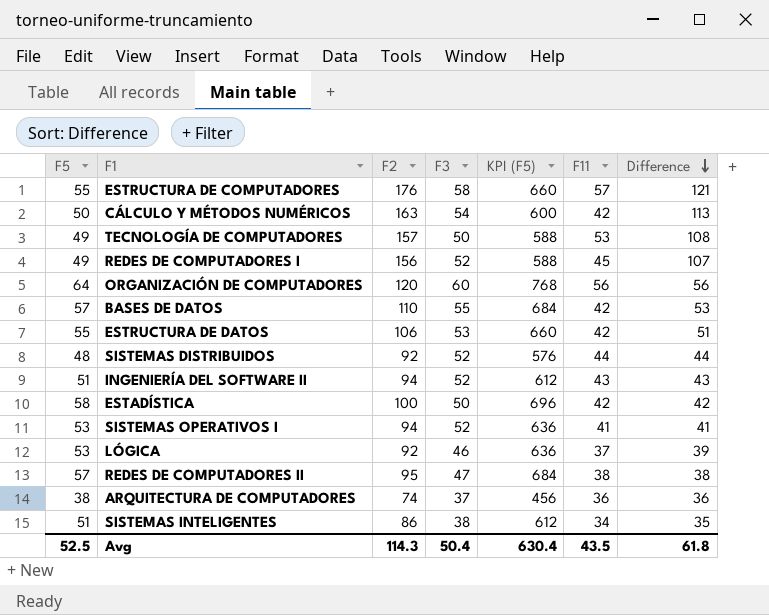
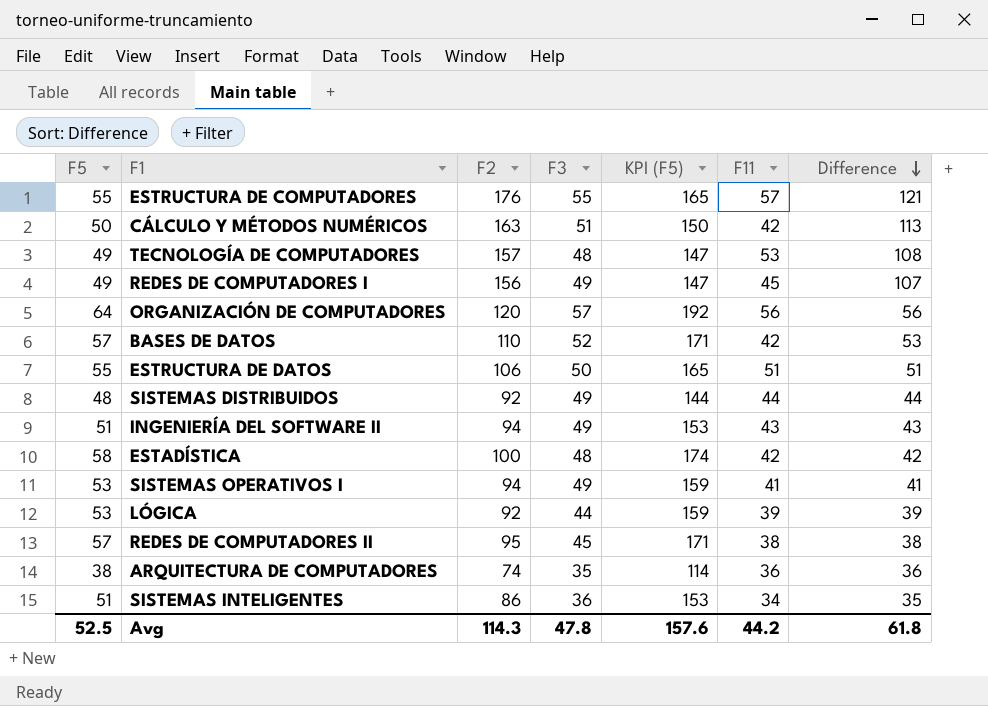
column KPI (F5) | formula: [F5] * 12 -> [F5] * 3
ESTRUCTURA DE COMPUTADORES | F3: 58 -> 55
CÁLCULO Y MÉTODOS NUMÉRICOS | F3: 54 -> 51
TECNOLOGÍA DE COMPUTADORES | F3: 50 -> 48
REDES DE COMPUTADORES I | F3: 52 -> 49
ORGANIZACIÓN DE COMPUTADORES | F3: 60 -> 57
BASES DE DATOS | F3: 55 -> 52
ESTRUCTURA DE DATOS | F3: 53 -> 50
ESTRUCTURA DE DATOS | F11: 42 -> 51
SISTEMAS DISTRIBUIDOS | F3: 52 -> 49
INGENIERÍA DEL SOFTWARE II | F3: 52 -> 49
ESTADÍSTICA | F3: 50 -> 48
SISTEMAS OPERATIVOS I | F3: 52 -> 49
LÓGICA | F3: 46 -> 44
LÓGICA | F11: 37 -> 39
REDES DE COMPUTADORES II | F3: 47 -> 45
ARQUITECTURA DE COMPUTADORES | F3: 37 -> 35
SISTEMAS INTELIGENTES | F3: 38 -> 36
Avg | F3: 50.4 -> 47.8
Avg | KPI (F5): 630.4 -> 157.6
Avg | F11: 43.5 -> 44.2

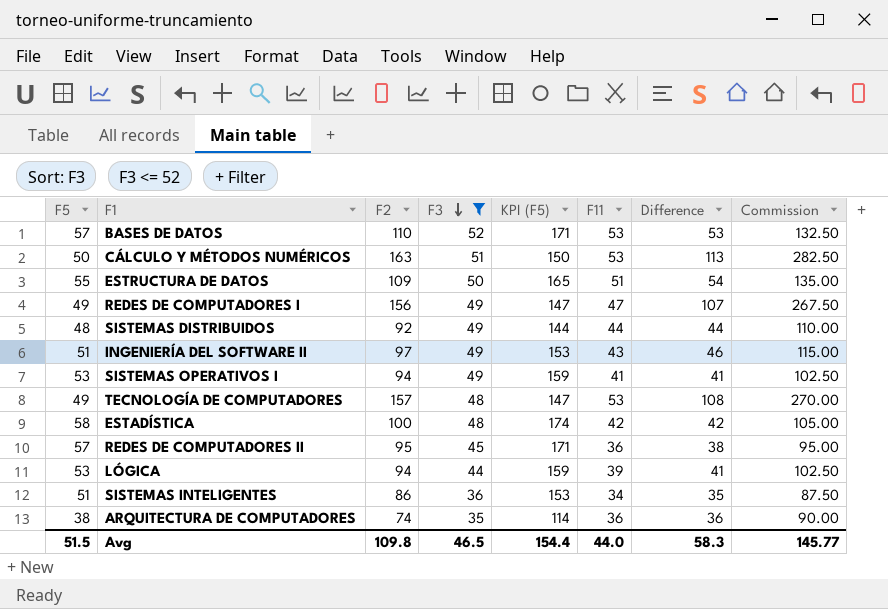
filter: none -> F3 <= 52
row order: Difference descending -> F3 descending
column Commission | formula: none -> [Difference] * 2.5
BASES DE DATOS | F11: 42 -> 53
CÁLCULO Y MÉTODOS NUMÉRICOS | F11: 42 -> 53
ESTRUCTURA DE DATOS | F2: 106 -> 109
ESTRUCTURA DE DATOS | Difference: 51 -> 54
REDES DE COMPUTADORES I | F11: 45 -> 47
INGENIERÍA DEL SOFTWARE II | F2: 94 -> 97
INGENIERÍA DEL SOFTWARE II | Difference: 43 -> 46
REDES DE COMPUTADORES II | F11: 38 -> 36
LÓGICA | F2: 92 -> 94
LÓGICA | Difference: 39 -> 41
Avg | F5: 52.5 -> 51.5
Avg | F2: 114.3 -> 109.8
Avg | F3: 47.8 -> 46.5
Avg | KPI (F5): 157.6 -> 154.4
Avg | F11: 44.2 -> 44.0
Avg | Difference: 61.8 -> 58.3

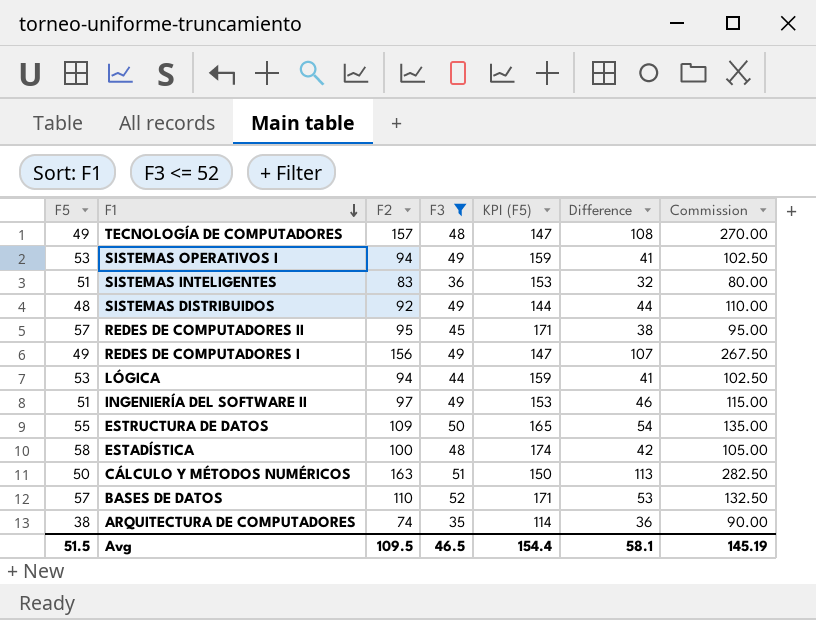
row order: F3 descending -> F1 descending
column F11 | position: 6 -> none
SISTEMAS INTELIGENTES | F2: 86 -> 83
SISTEMAS INTELIGENTES | Difference: 35 -> 32
SISTEMAS INTELIGENTES | Commission: 87.50 -> 80.00
Avg | F2: 109.8 -> 109.5
Avg | Difference: 58.3 -> 58.1
Avg | Commission: 145.77 -> 145.19

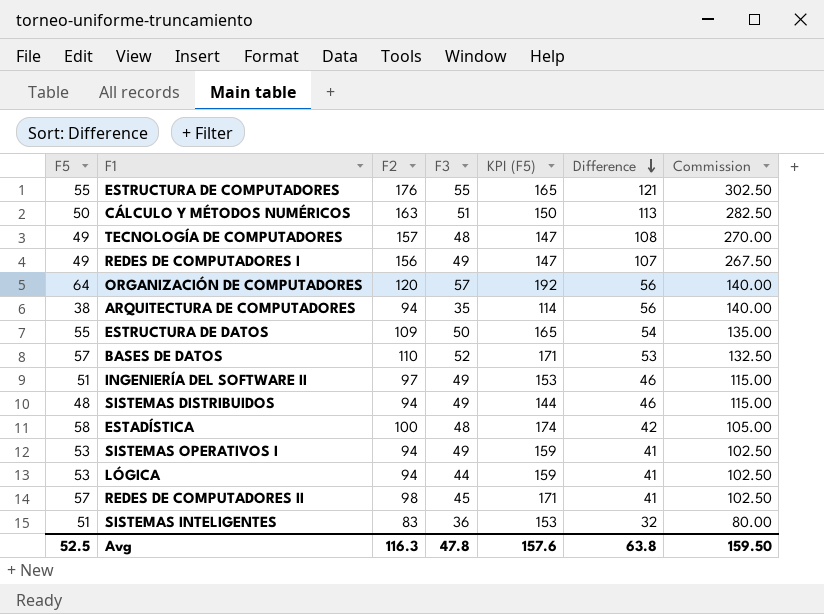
filter: F3 <= 52 -> none
row order: F1 descending -> Difference descending
ARQUITECTURA DE COMPUTADORES | F2: 74 -> 94
ARQUITECTURA DE COMPUTADORES | Difference: 36 -> 56
ARQUITECTURA DE COMPUTADORES | Commission: 90.00 -> 140.00
SISTEMAS DISTRIBUIDOS | F2: 92 -> 94
SISTEMAS DISTRIBUIDOS | Difference: 44 -> 46
SISTEMAS DISTRIBUIDOS | Commission: 110.00 -> 115.00
REDES DE COMPUTADORES II | F2: 95 -> 98
REDES DE COMPUTADORES II | Difference: 38 -> 41
REDES DE COMPUTADORES II | Commission: 95.00 -> 102.50
Avg | F5: 51.5 -> 52.5
Avg | F2: 109.5 -> 116.3
Avg | F3: 46.5 -> 47.8
Avg | KPI (F5): 154.4 -> 157.6
Avg | Difference: 58.1 -> 63.8
Avg | Commission: 145.19 -> 159.50

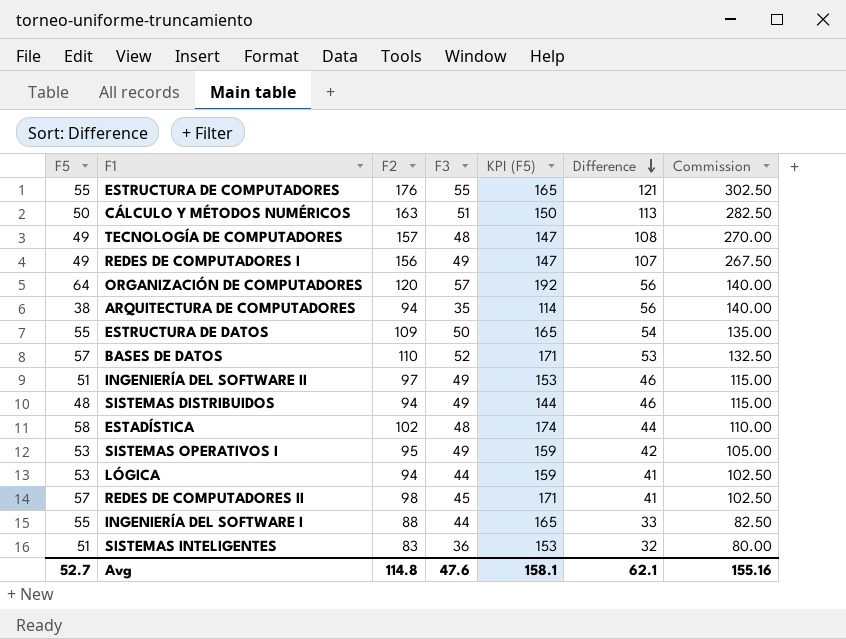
ESTADÍSTICA | F2: 100 -> 102
ESTADÍSTICA | Difference: 42 -> 44
ESTADÍSTICA | Commission: 105.00 -> 110.00
SISTEMAS OPERATIVOS I | F2: 94 -> 95
SISTEMAS OPERATIVOS I | Difference: 41 -> 42
SISTEMAS OPERATIVOS I | Commission: 102.50 -> 105.00
row INGENIERÍA DEL SOFTWARE I: none -> 55 | 88 | 44 | 165 | 33 | 82.50
Avg | F5: 52.5 -> 52.7
Avg | F2: 116.3 -> 114.8
Avg | F3: 47.8 -> 47.6
Avg | KPI (F5): 157.6 -> 158.1
Avg | Difference: 63.8 -> 62.1
Avg | Commission: 159.50 -> 155.16

